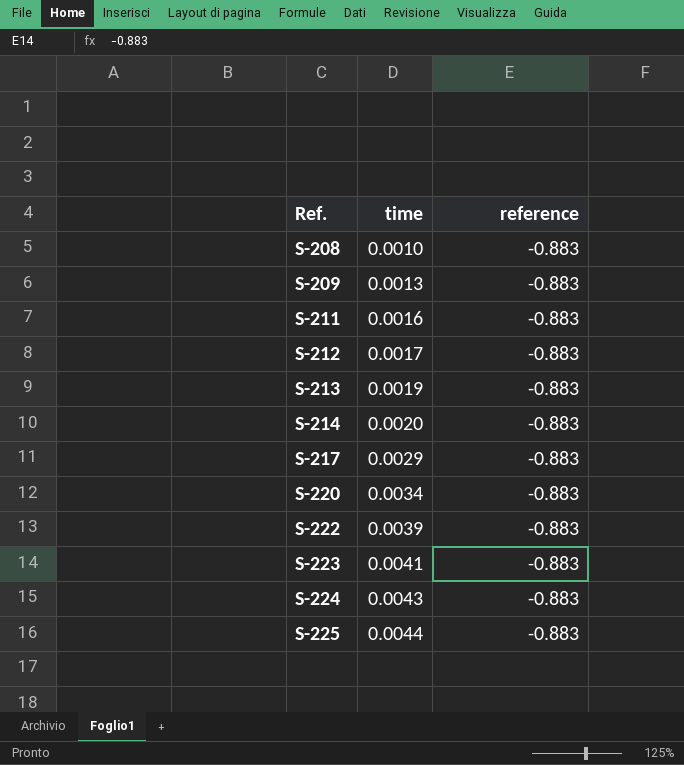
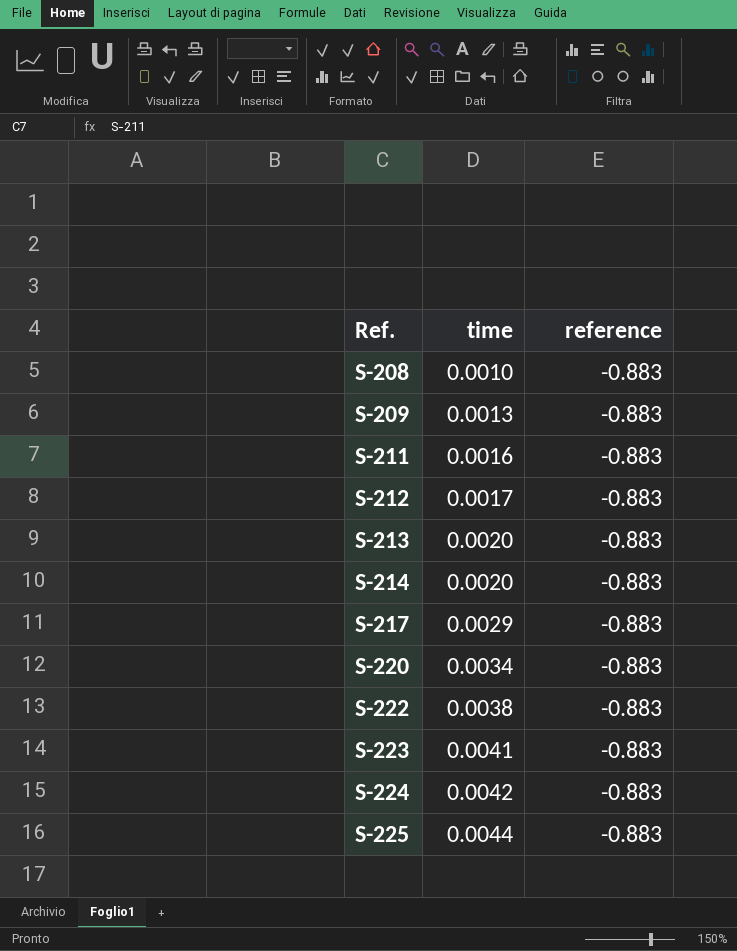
S-213 | time: 0.0019 -> 0.0020
S-222 | time: 0.0039 -> 0.0038
S-224 | time: 0.0043 -> 0.0042

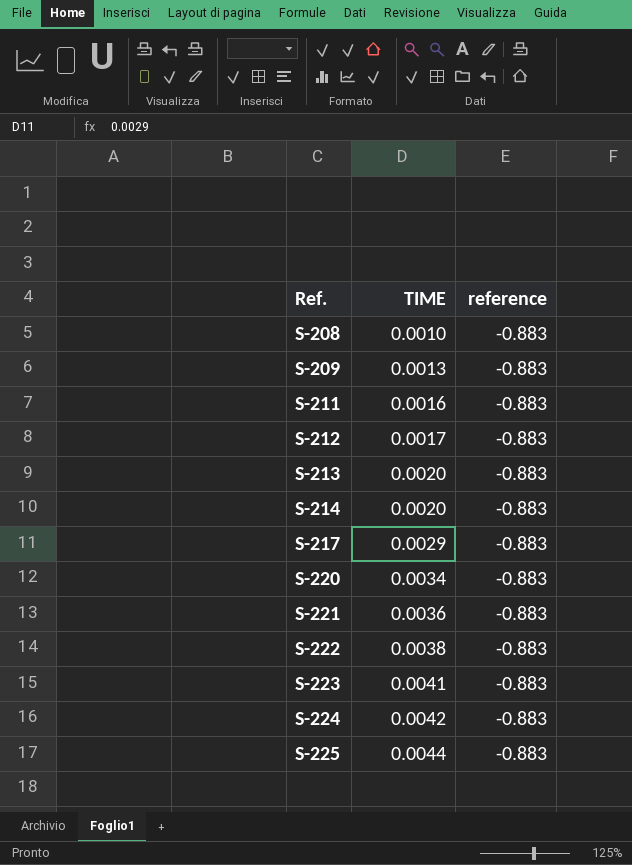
column name: time -> TIME
row S-221: none -> 0.0036 | -0.883

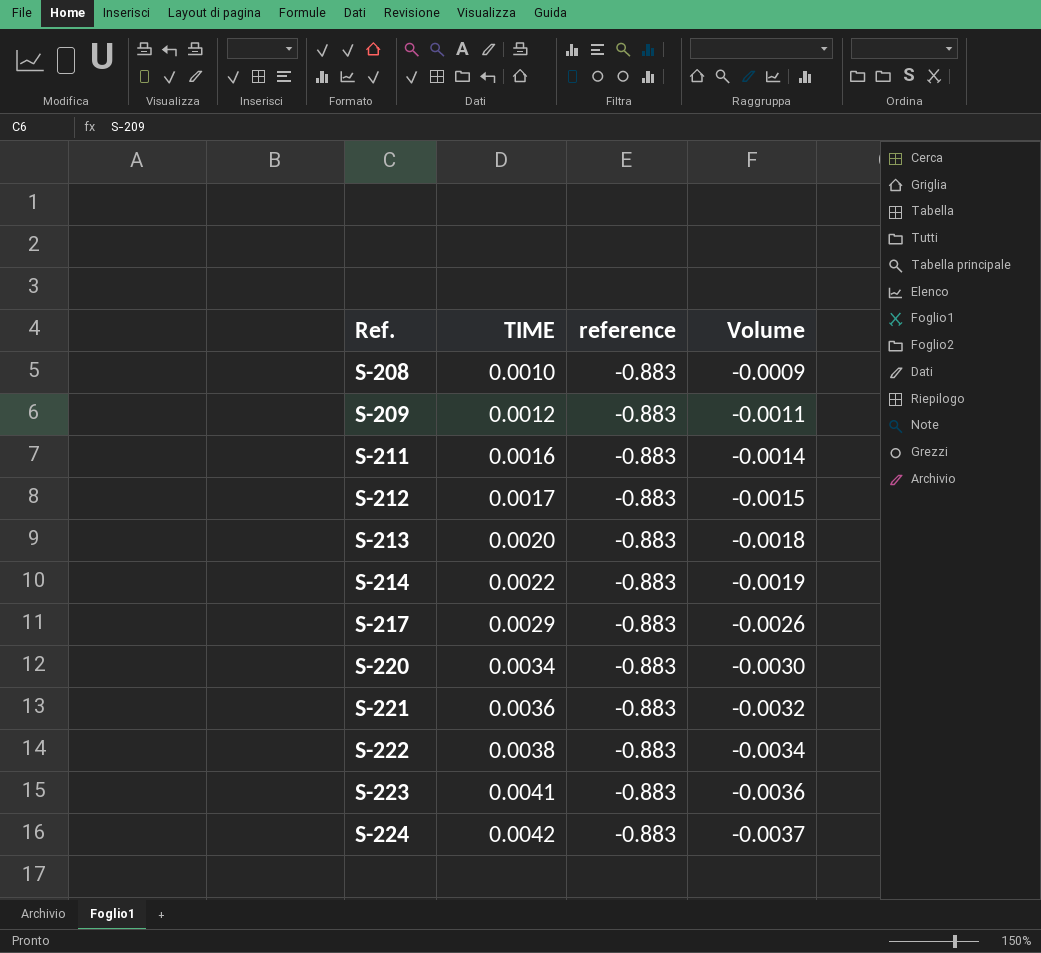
column Volume | formula: none -> [TIME] * [reference]
row S-225: 0.0044 | -0.883 -> none
S-209 | TIME: 0.0013 -> 0.0012
S-214 | TIME: 0.0020 -> 0.0022

